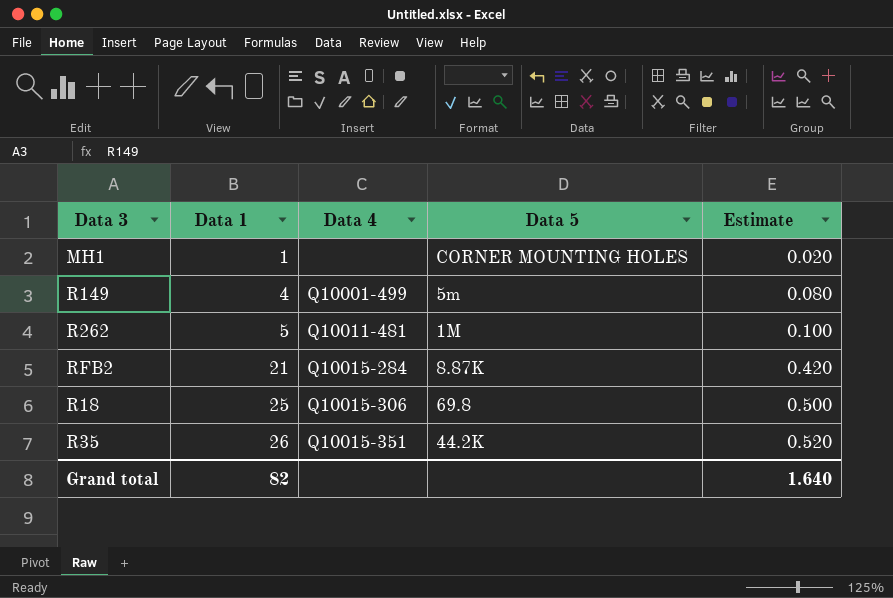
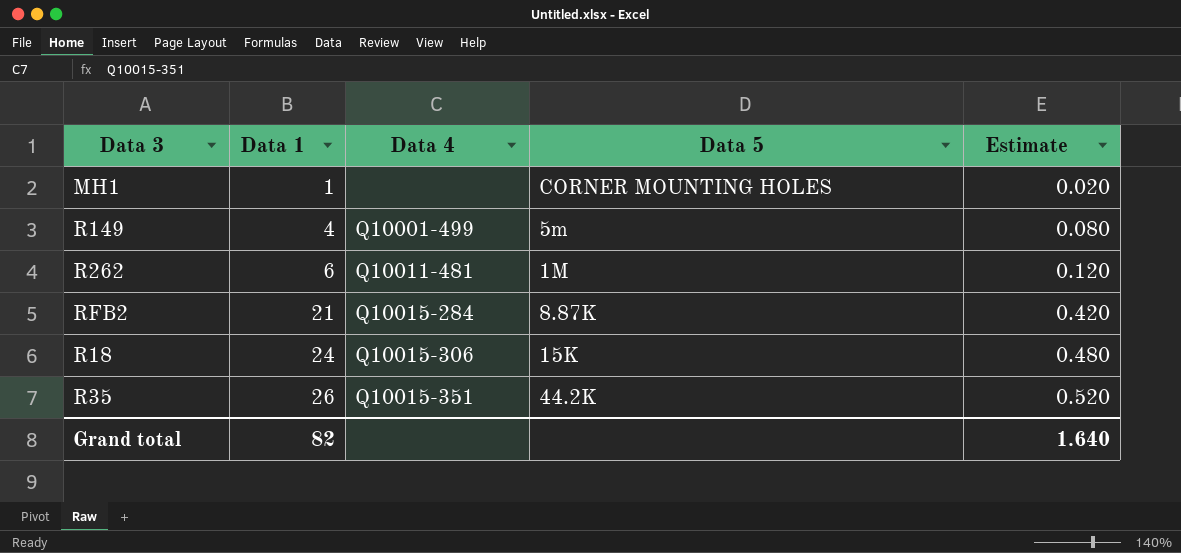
R262 | Data 1: 5 -> 6
R262 | Estimate: 0.100 -> 0.120
R18 | Data 1: 25 -> 24
R18 | Data 5: 69.8 -> 15K
R18 | Estimate: 0.500 -> 0.480

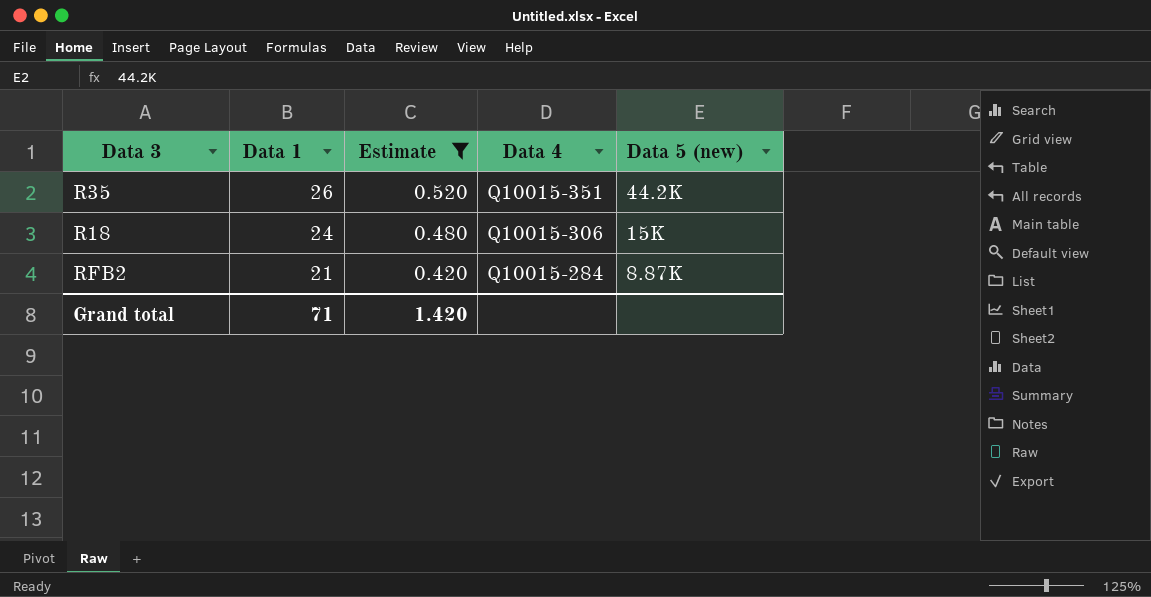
filter: none -> Estimate >= 0.420
row order: Data 1 ascending -> Data 1 descending
column Estimate | position: 5 -> 3
column name: Data 5 -> Data 5 (new)
Grand total | Data 1: 82 -> 71
Grand total | Estimate: 1.640 -> 1.420

